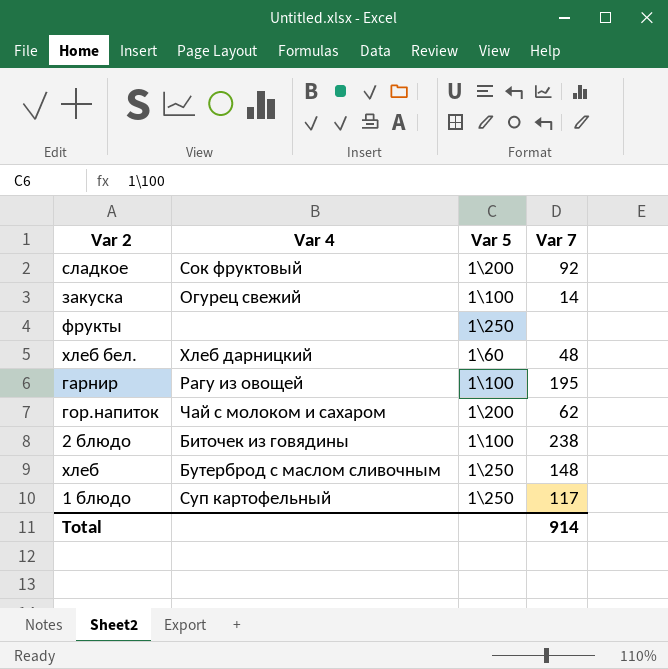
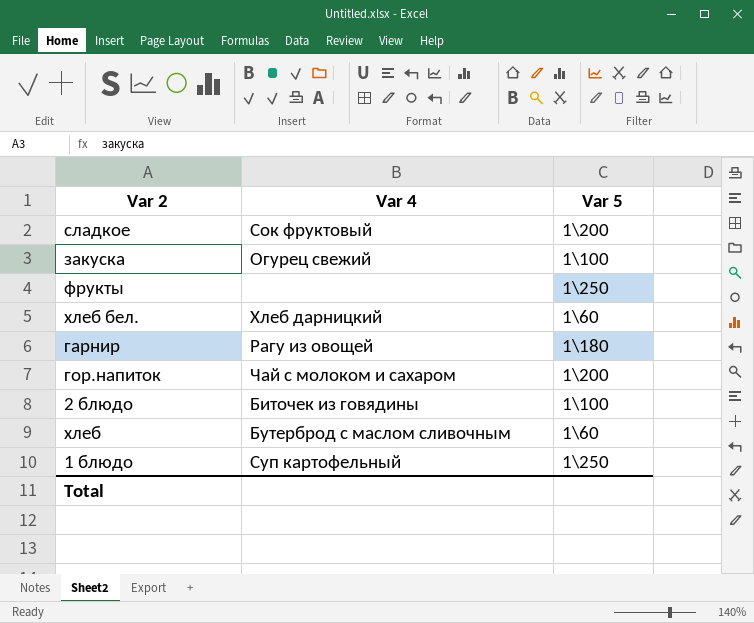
column Var 7 | position: 4 -> none
гарнир | Var 5: 1\100 -> 1\180
хлеб | Var 5: 1\250 -> 1\60

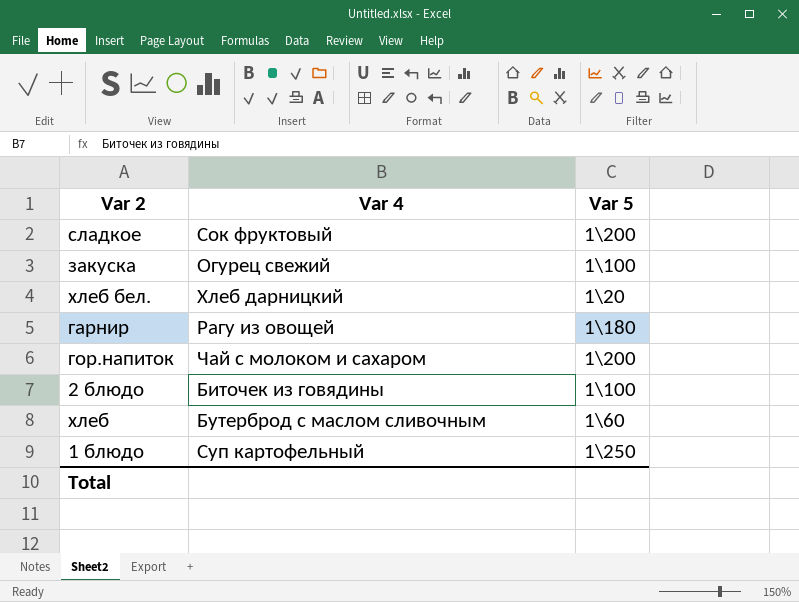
row фрукты: none | 1\250 -> none
хлеб бел. | Var 5: 1\60 -> 1\20

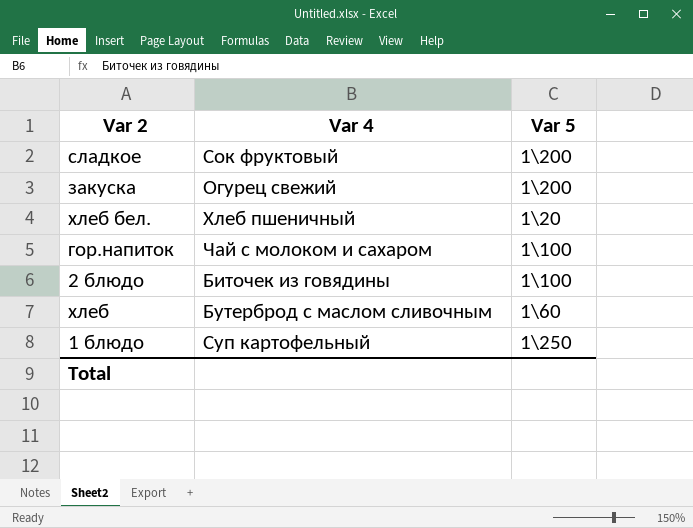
row гарнир: Рагу из овощей | 1\180 -> none
закуска | Var 5: 1\100 -> 1\200
хлеб бел. | Var 4: Хлеб дарницкий -> Хлеб пшеничный
гор.напиток | Var 5: 1\200 -> 1\100

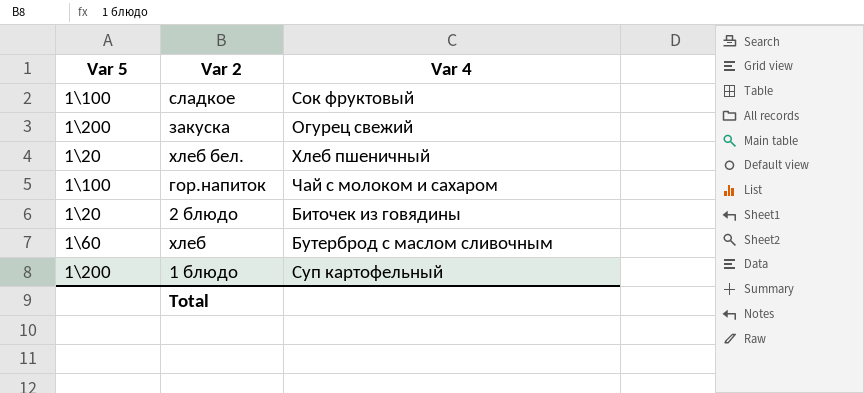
column Var 5 | position: 3 -> 1
сладкое | Var 5: 1\200 -> 1\100
2 блюдо | Var 5: 1\100 -> 1\20
1 блюдо | Var 5: 1\250 -> 1\200

